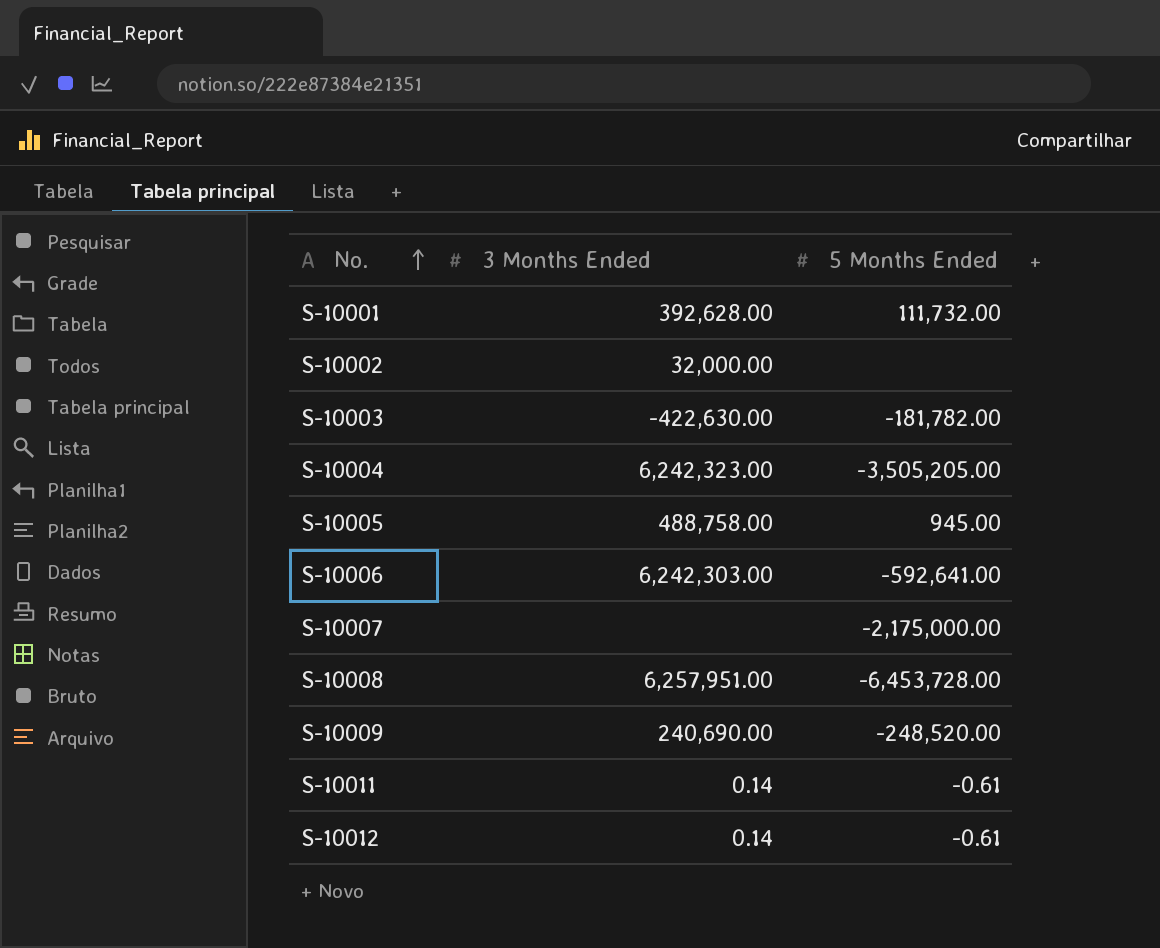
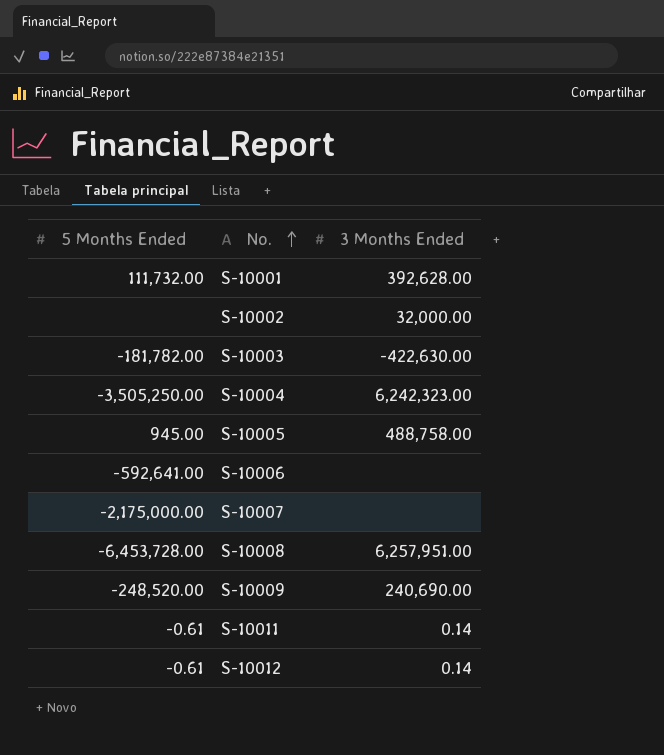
column 5 Months Ended | position: 3 -> 1
S-10004 | 5 Months Ended: -3,505,205.00 -> -3,505,250.00
S-10006 | 3 Months Ended: 6,242,303.00 -> none

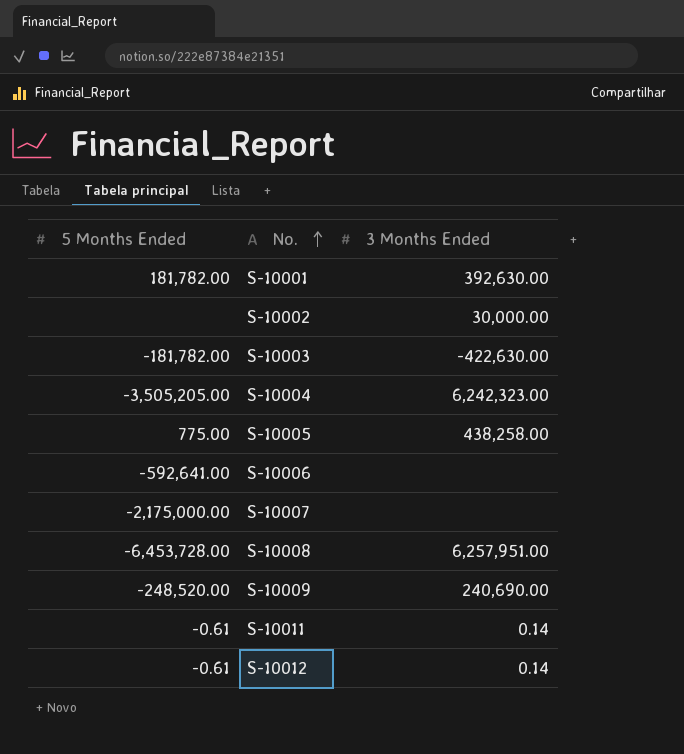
S-10001 | 5 Months Ended: 111,732.00 -> 181,782.00
S-10001 | 3 Months Ended: 392,628.00 -> 392,630.00
S-10002 | 3 Months Ended: 32,000.00 -> 30,000.00
S-10004 | 5 Months Ended: -3,505,250.00 -> -3,505,205.00
S-10005 | 5 Months Ended: 945.00 -> 775.00
S-10005 | 3 Months Ended: 488,758.00 -> 438,258.00

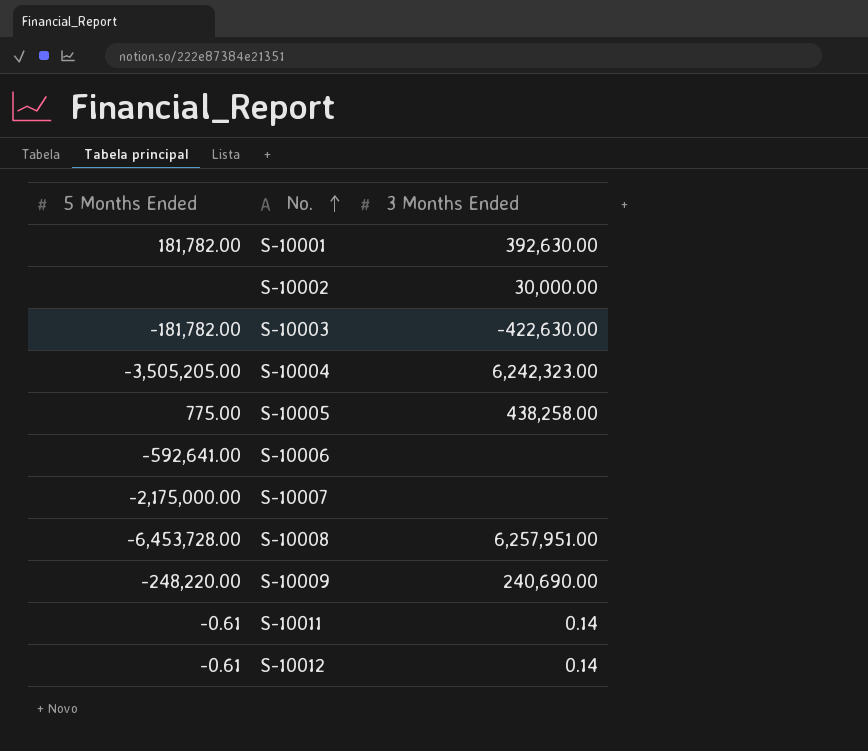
S-10009 | 5 Months Ended: -248,520.00 -> -248,220.00

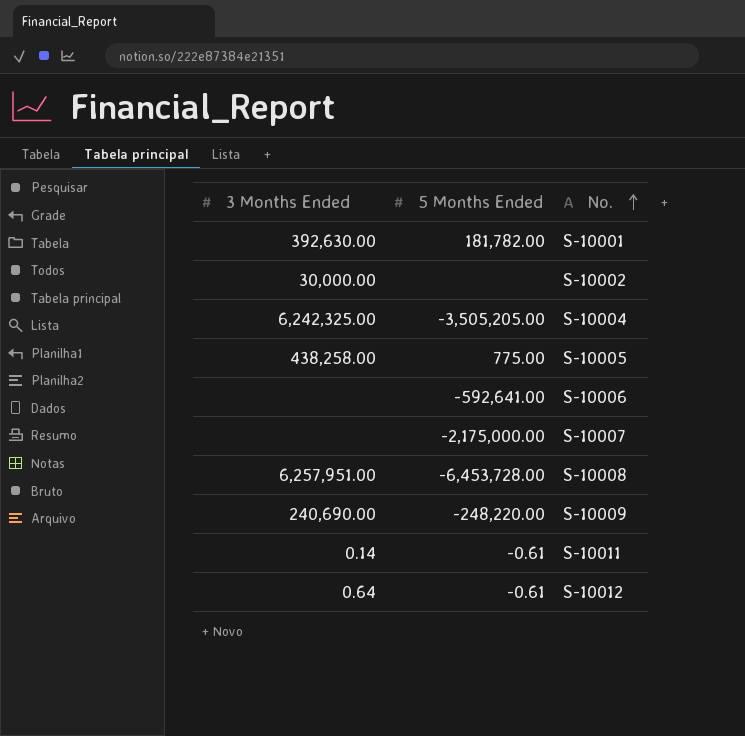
column 3 Months Ended | position: 3 -> 1
row S-10003: -181,782.00 | -422,630.00 -> none
S-10004 | 3 Months Ended: 6,242,323.00 -> 6,242,325.00
S-10012 | 3 Months Ended: 0.14 -> 0.64

